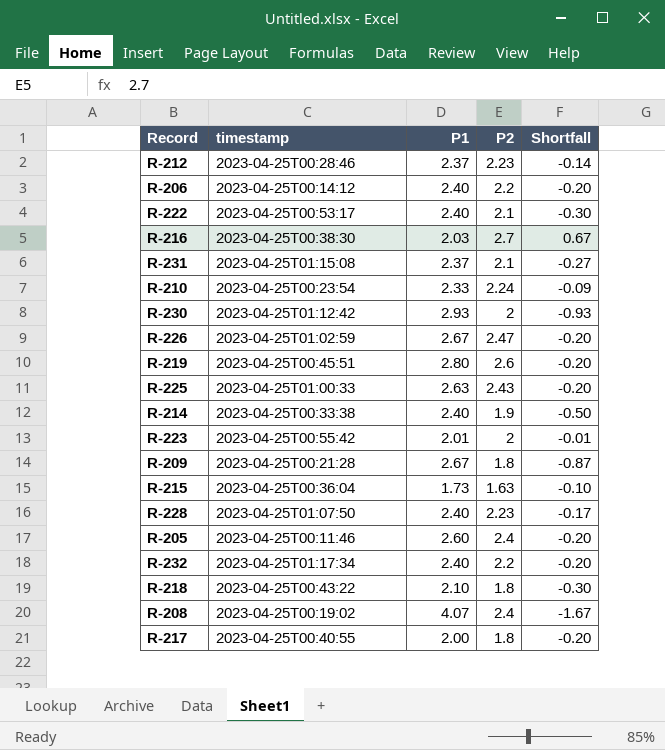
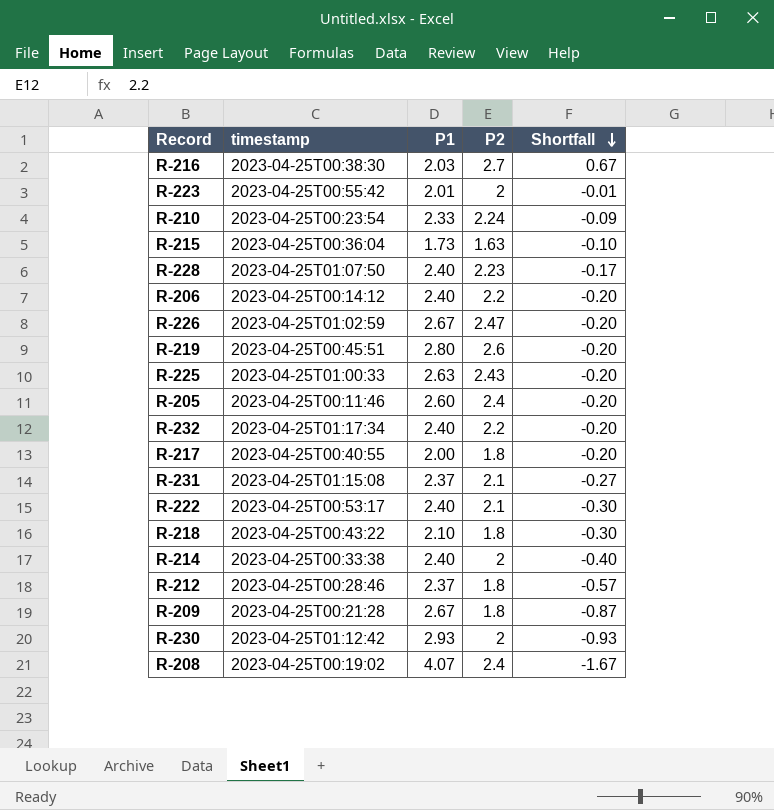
row order: none -> Shortfall descending
R-214 | P2: 1.9 -> 2
R-214 | Shortfall: -0.50 -> -0.40
R-212 | P2: 2.23 -> 1.8
R-212 | Shortfall: -0.14 -> -0.57

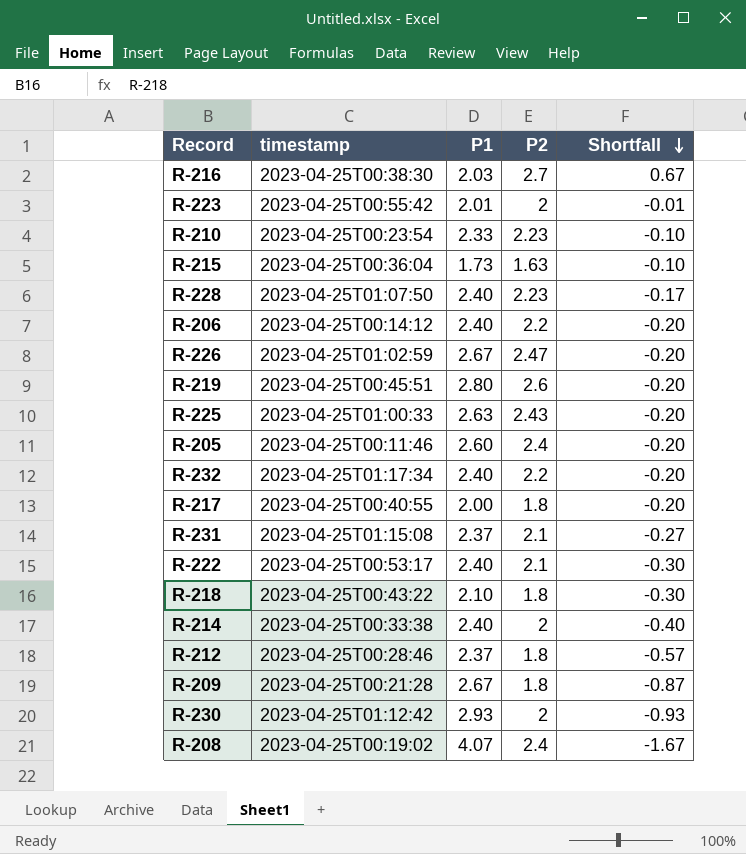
R-210 | P2: 2.24 -> 2.23
R-210 | Shortfall: -0.09 -> -0.10

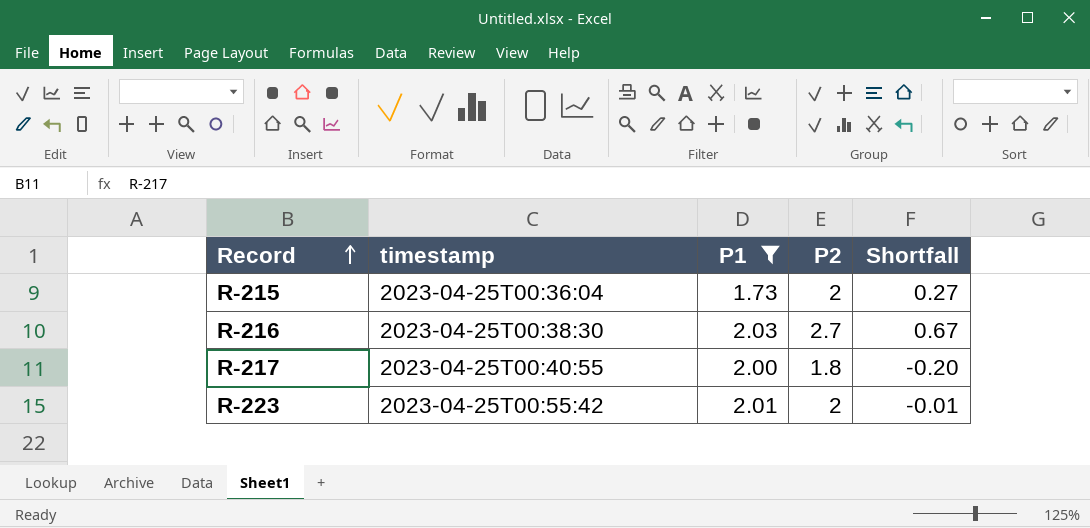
filter: none -> P1 <= 2.03
row order: Shortfall descending -> Record ascending
R-215 | P2: 1.63 -> 2
R-215 | Shortfall: -0.10 -> 0.27

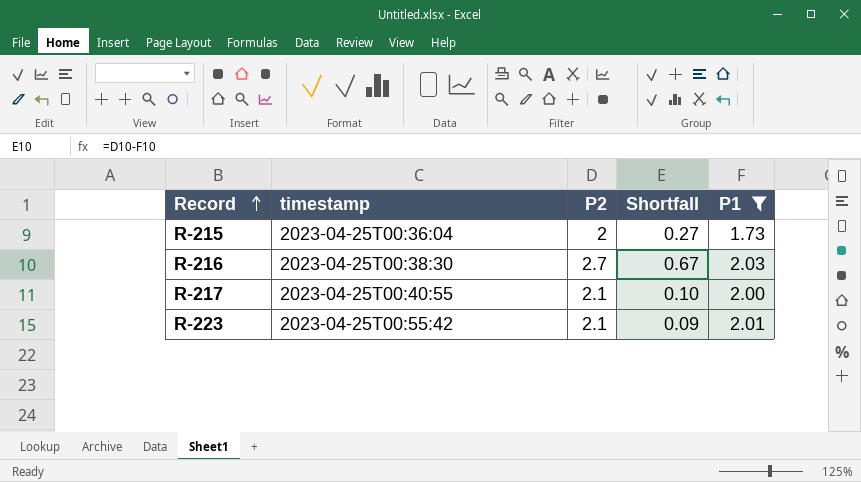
column P1 | position: 3 -> 5
R-217 | P2: 1.8 -> 2.1
R-217 | Shortfall: -0.20 -> 0.10
R-223 | P2: 2 -> 2.1
R-223 | Shortfall: -0.01 -> 0.09

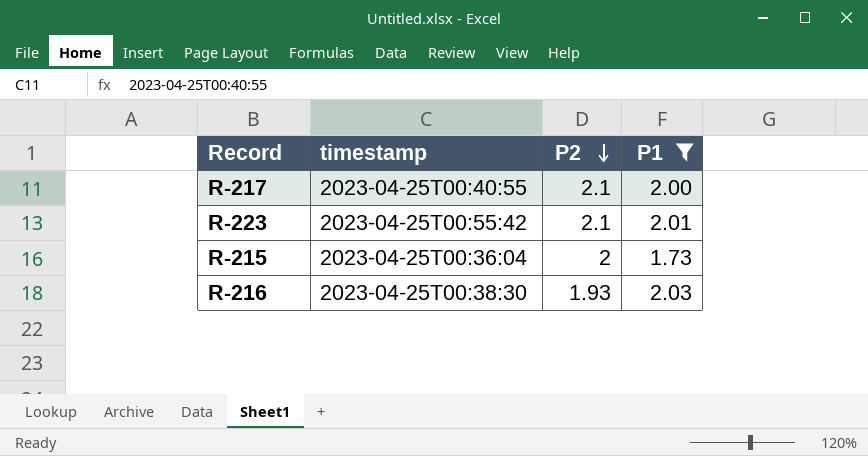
row order: Record ascending -> P2 descending
column Shortfall | formula: [P2] - [P1] -> none
R-216 | P2: 2.7 -> 1.93

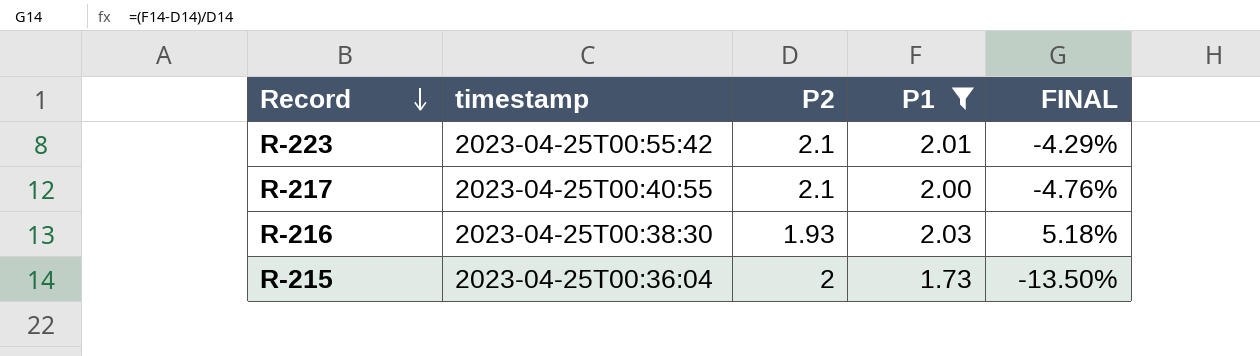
row order: P2 descending -> Record descending
column FINAL | formula: none -> ([P1] - [P2]) / [P2]

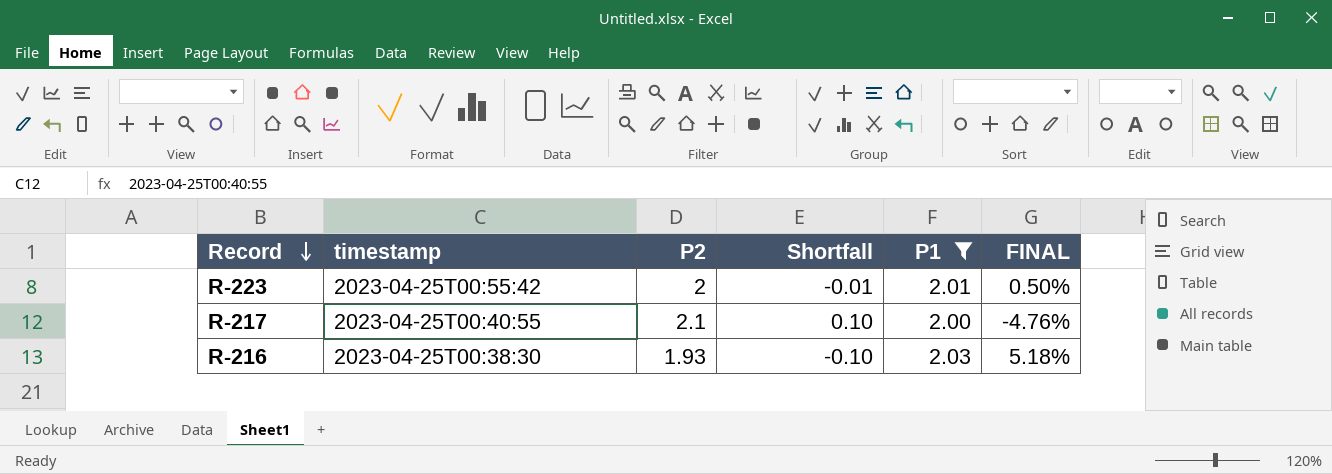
column Shortfall | formula: none -> [P2] - [P1]
row R-215: 2023-04-25T00:36:04 | 2 | 1.73 | -13.50% -> none
R-223 | P2: 2.1 -> 2
R-223 | FINAL: -4.29% -> 0.50%

